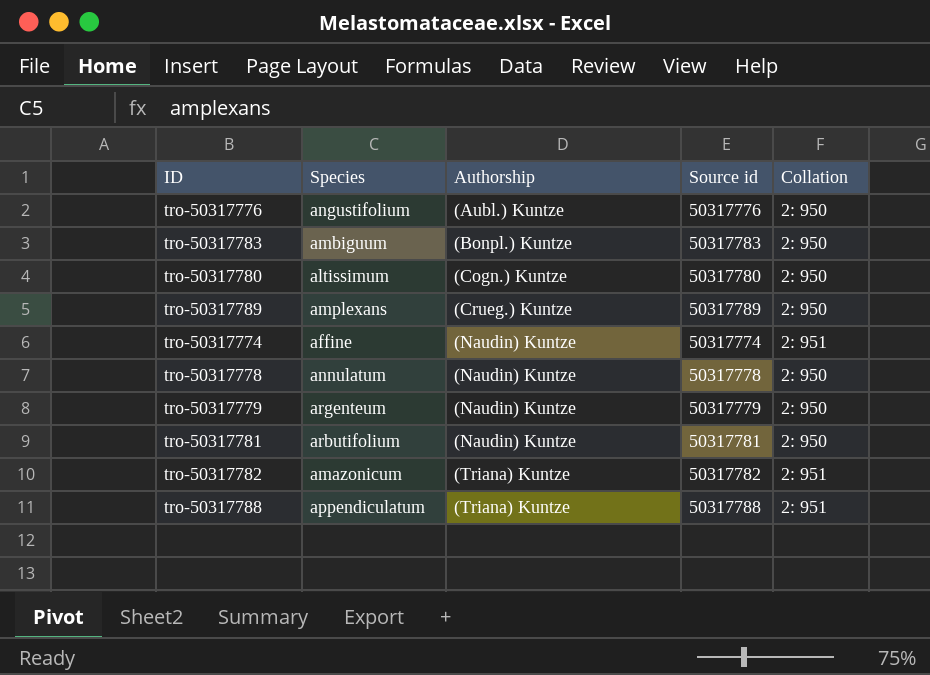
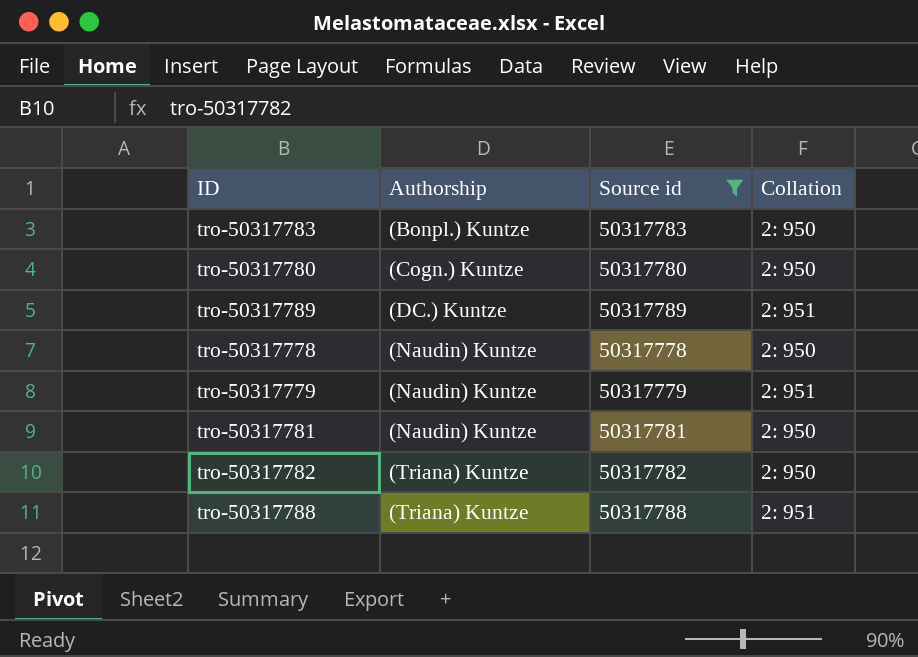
filter: none -> Source id >= 50317778
column Species | position: 2 -> none
tro-50317789 | Authorship: (Crueg.) Kuntze -> (DC.) Kuntze
tro-50317789 | Collation: 2: 950 -> 2: 951
tro-50317779 | Collation: 2: 950 -> 2: 951
tro-50317782 | Collation: 2: 951 -> 2: 950

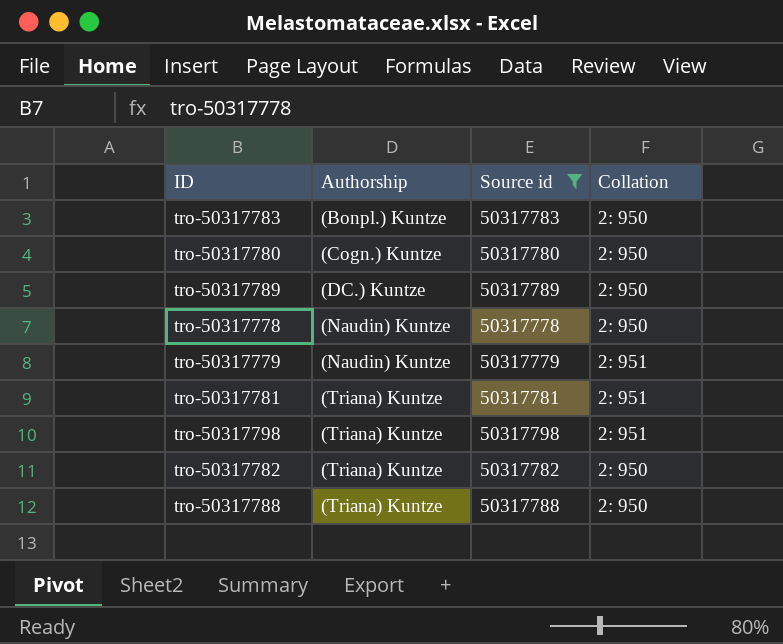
tro-50317789 | Collation: 2: 951 -> 2: 950
tro-50317781 | Authorship: (Naudin) Kuntze -> (Triana) Kuntze
tro-50317781 | Collation: 2: 950 -> 2: 951
row tro-50317798: none -> (Triana) Kuntze | 50317798 | 2: 951
tro-50317788 | Collation: 2: 951 -> 2: 950

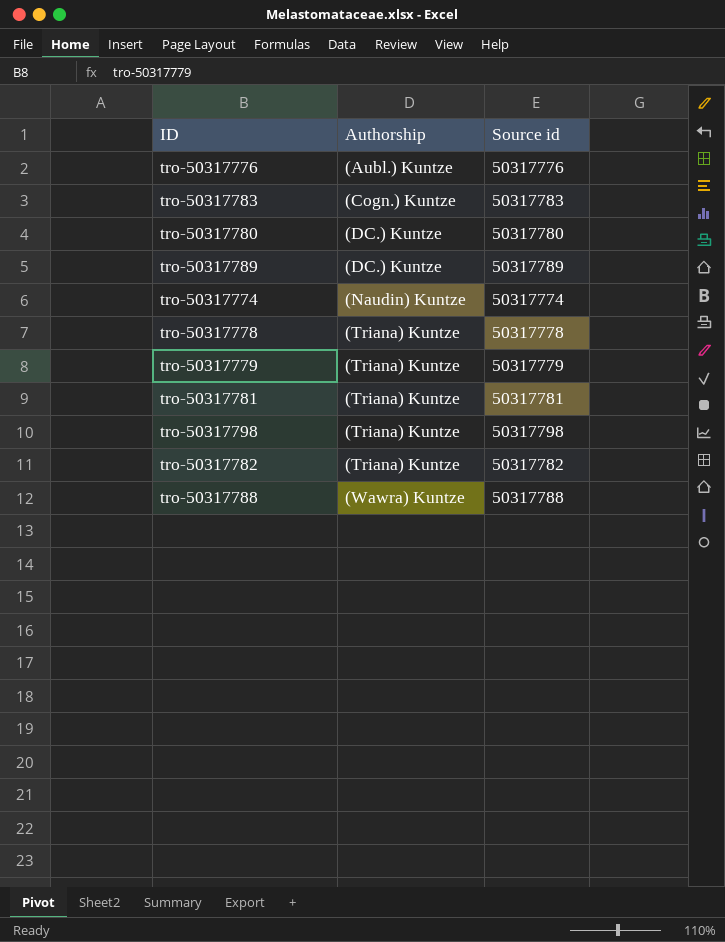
filter: Source id >= 50317778 -> none
column Collation | position: 4 -> none
tro-50317783 | Authorship: (Bonpl.) Kuntze -> (Cogn.) Kuntze
tro-50317780 | Authorship: (Cogn.) Kuntze -> (DC.) Kuntze
tro-50317778 | Authorship: (Naudin) Kuntze -> (Triana) Kuntze
tro-50317779 | Authorship: (Naudin) Kuntze -> (Triana) Kuntze
tro-50317788 | Authorship: (Triana) Kuntze -> (Wawra) Kuntze

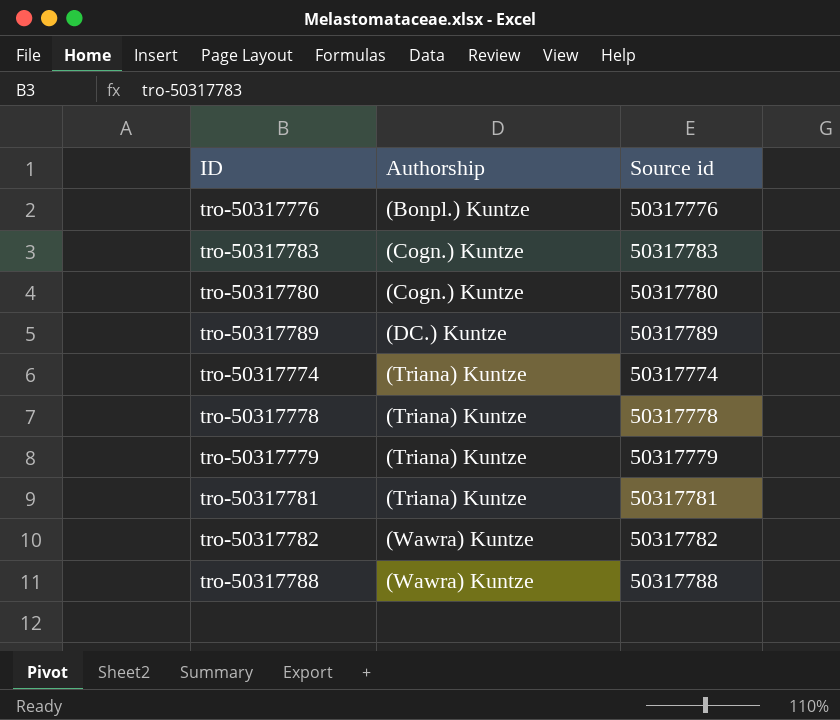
row tro-50317798: (Triana) Kuntze | 50317798 -> none
tro-50317776 | Authorship: (Aubl.) Kuntze -> (Bonpl.) Kuntze
tro-50317780 | Authorship: (DC.) Kuntze -> (Cogn.) Kuntze
tro-50317774 | Authorship: (Naudin) Kuntze -> (Triana) Kuntze
tro-50317782 | Authorship: (Triana) Kuntze -> (Wawra) Kuntze

